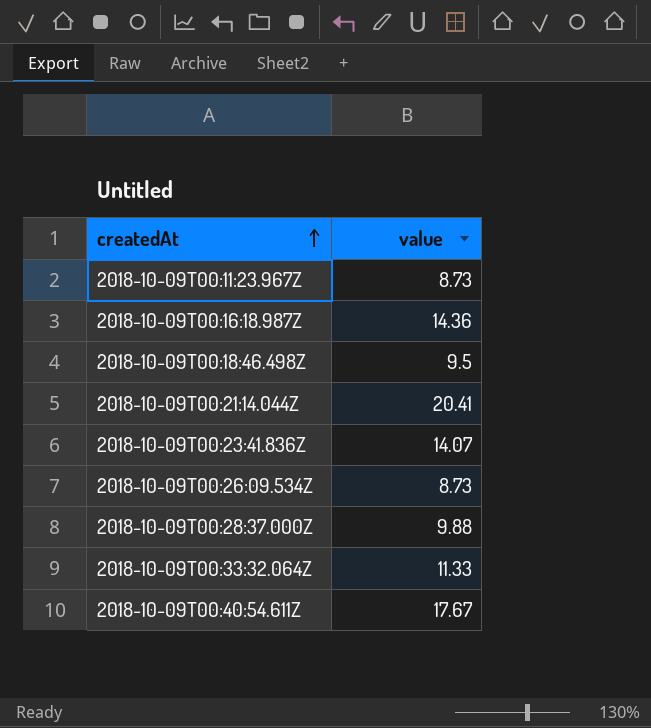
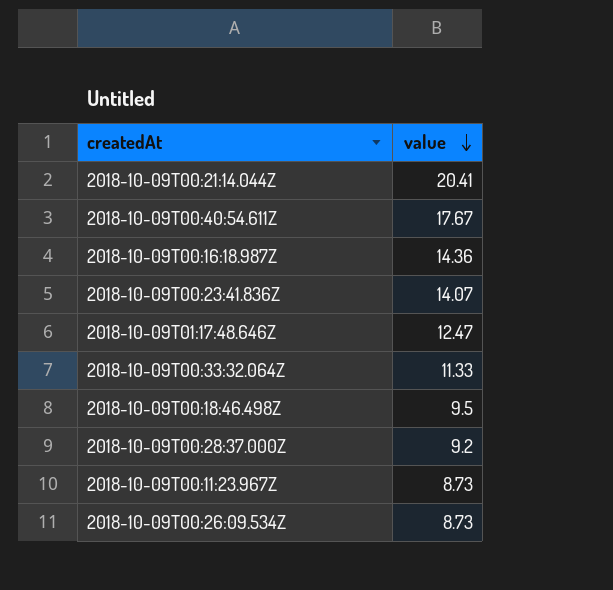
row order: createdAt ascending -> value descending
row 2018-10-09T01:17:48.646Z: none -> 12.47
2018-10-09T00:28:37.000Z | value: 9.88 -> 9.2

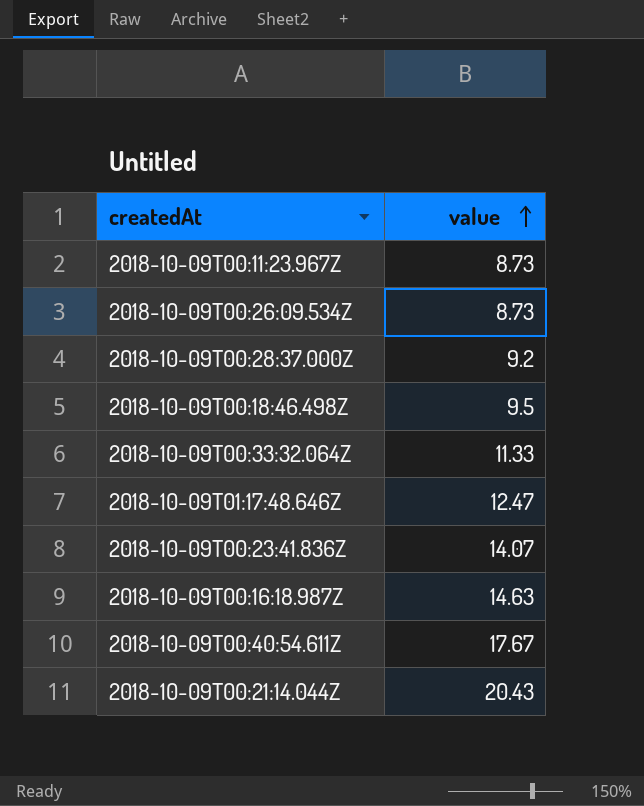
row order: value descending -> value ascending
2018-10-09T00:16:18.987Z | value: 14.36 -> 14.63
2018-10-09T00:21:14.044Z | value: 20.41 -> 20.43

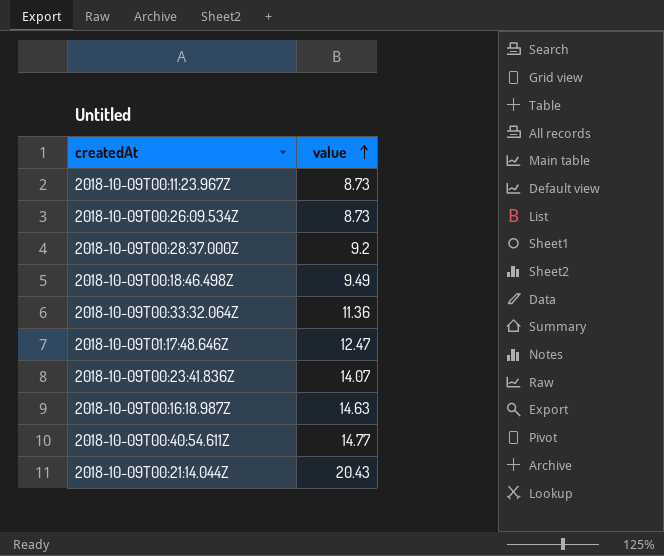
2018-10-09T00:18:46.498Z | value: 9.5 -> 9.49
2018-10-09T00:33:32.064Z | value: 11.33 -> 11.36
2018-10-09T00:40:54.611Z | value: 17.67 -> 14.77

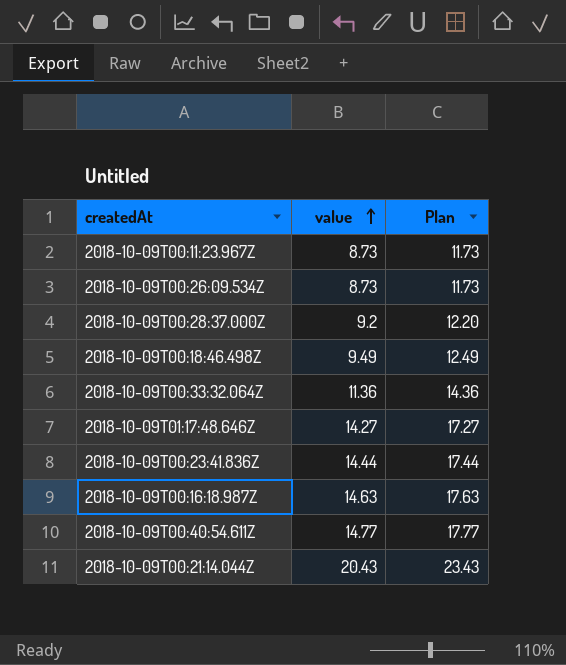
column Plan | formula: none -> [value] + 3
2018-10-09T01:17:48.646Z | value: 12.47 -> 14.27
2018-10-09T00:23:41.836Z | value: 14.07 -> 14.44

